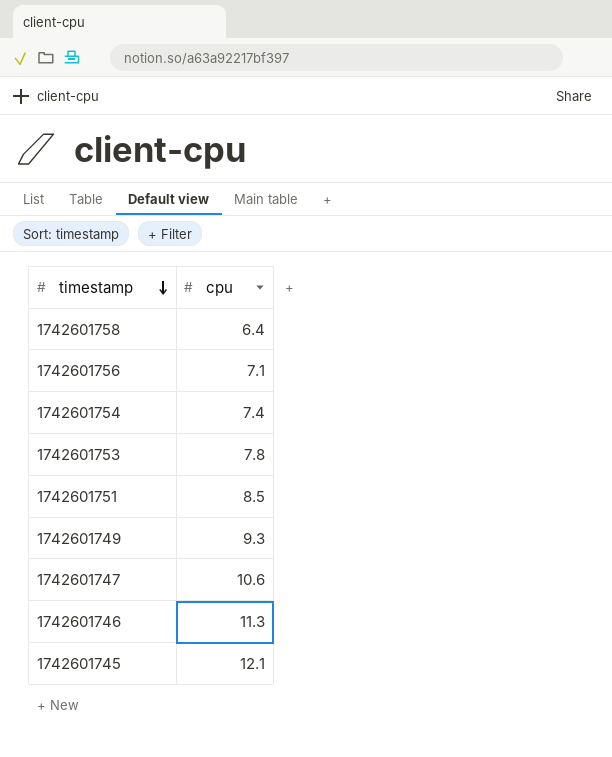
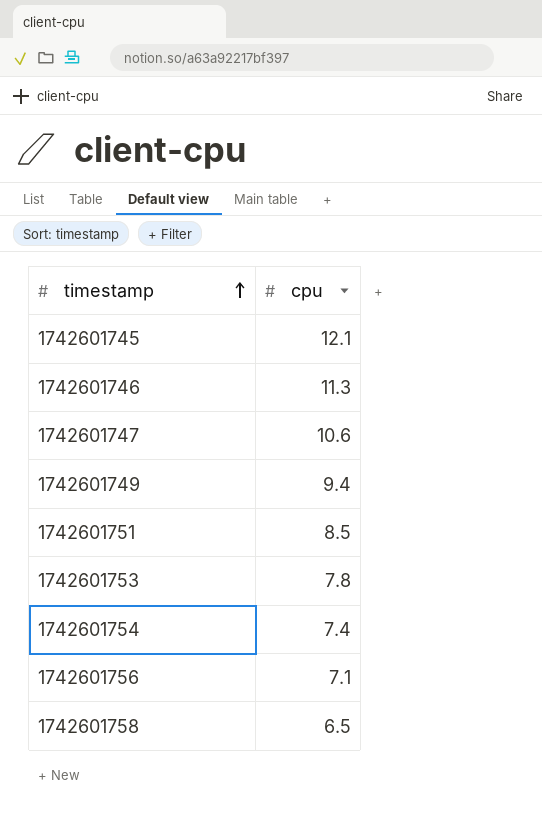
row order: timestamp descending -> timestamp ascending
1742601749 | cpu: 9.3 -> 9.4
1742601758 | cpu: 6.4 -> 6.5

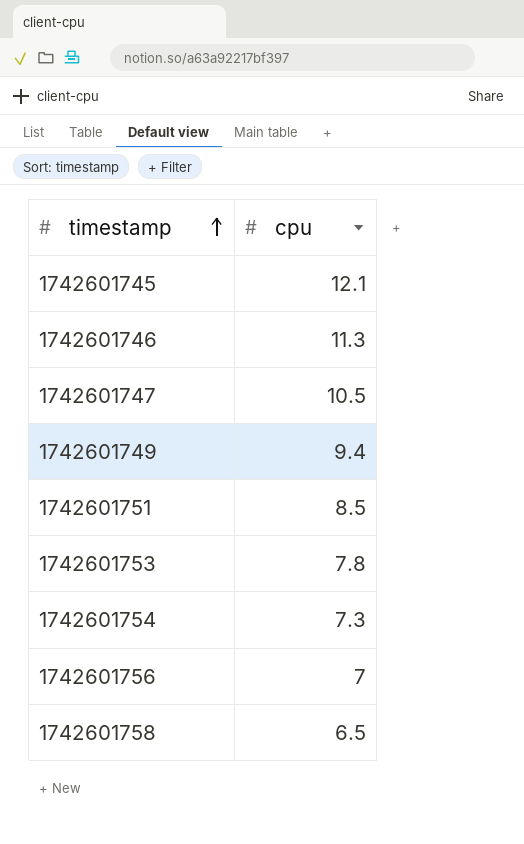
1742601747 | cpu: 10.6 -> 10.5
1742601754 | cpu: 7.4 -> 7.3
1742601756 | cpu: 7.1 -> 7

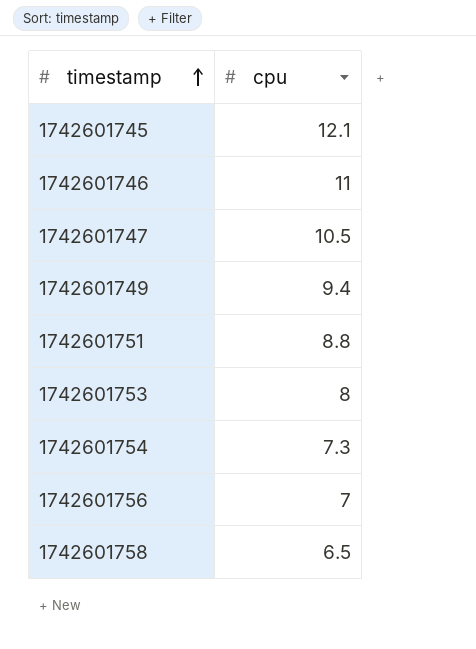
1742601746 | cpu: 11.3 -> 11
1742601751 | cpu: 8.5 -> 8.8
1742601753 | cpu: 7.8 -> 8

